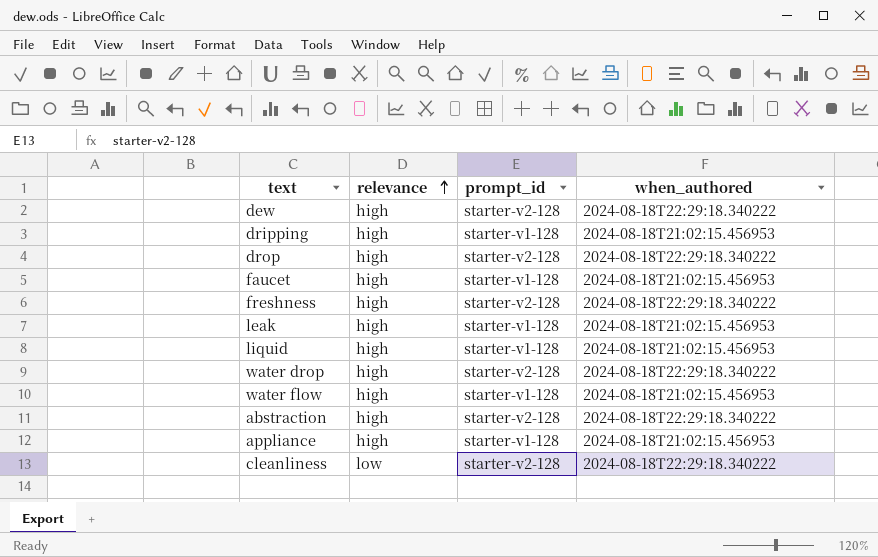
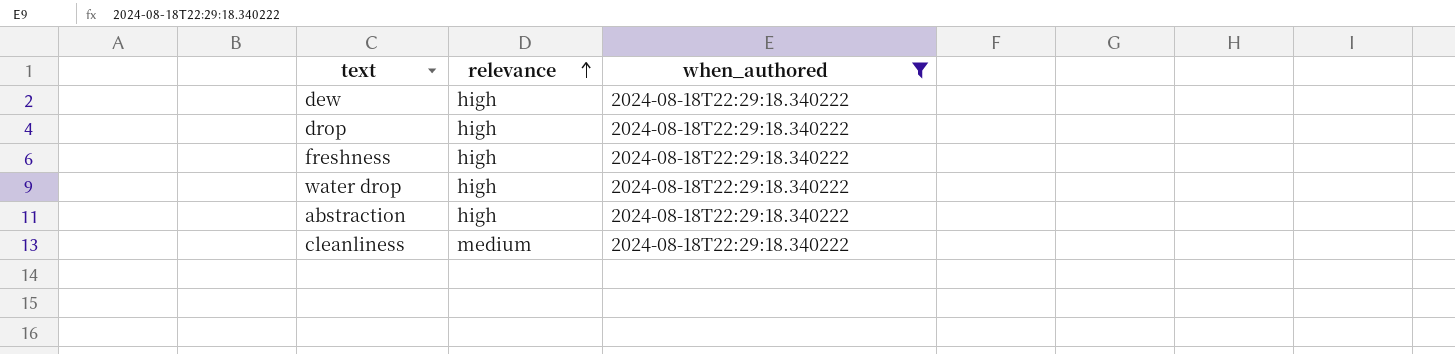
filter: none -> when_authored = 2024-08-18T22:29:18.340222
column prompt_id | position: 3 -> none
cleanliness | relevance: low -> medium

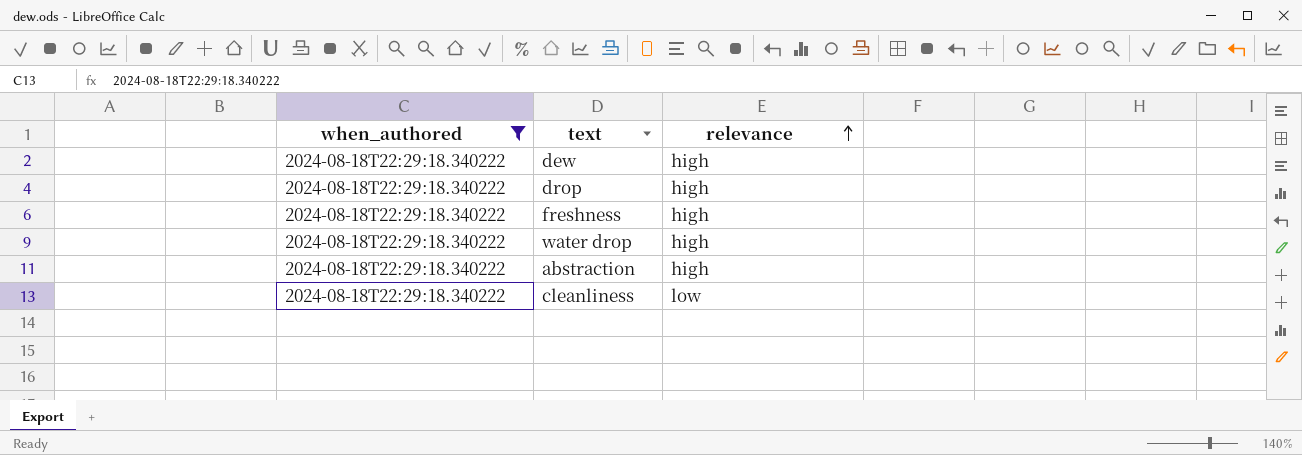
column when_authored | position: 3 -> 1
cleanliness | relevance: medium -> low

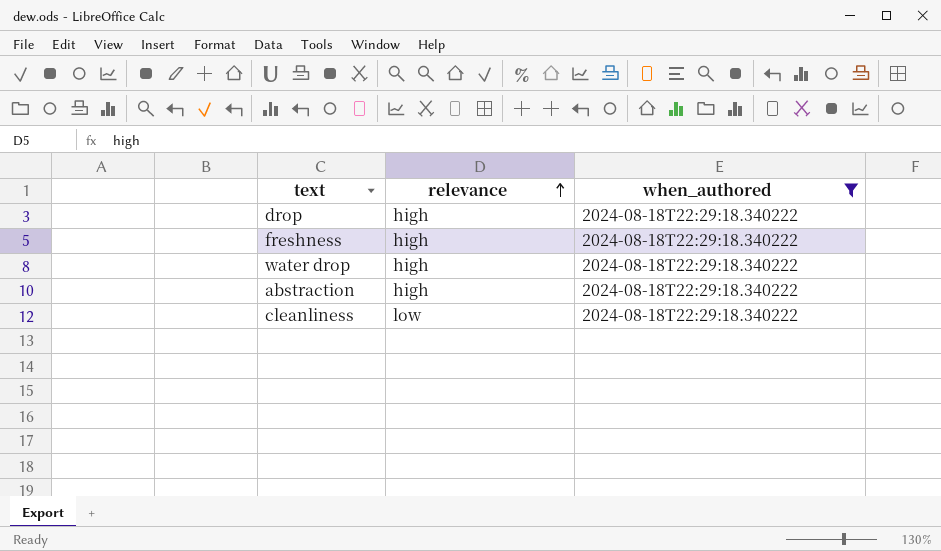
column when_authored | position: 1 -> 3
row dew: 2024-08-18T22:29:18.340222 | high -> none

